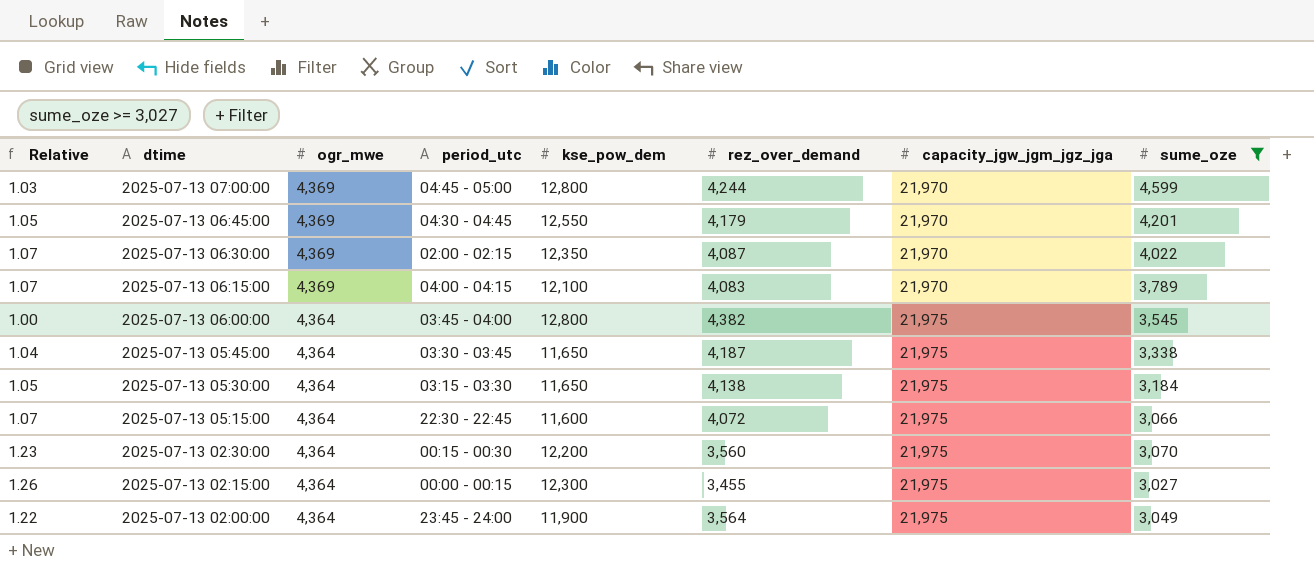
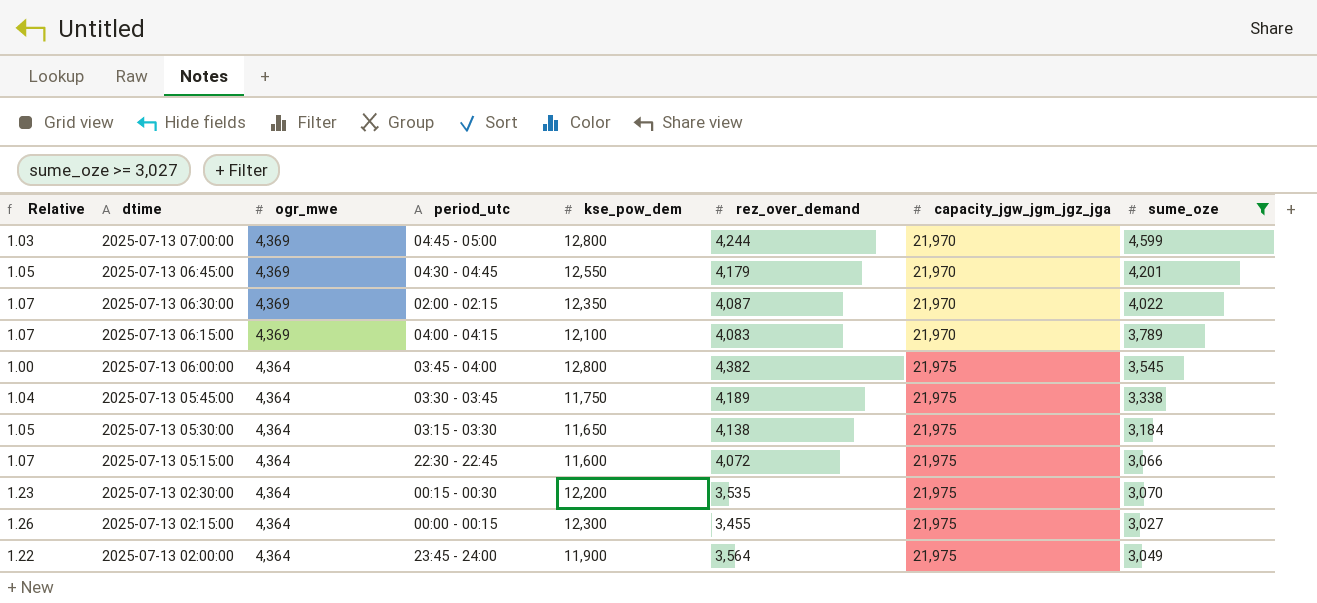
2025-07-13 05:45:00 | kse_pow_dem: 11,650 -> 11,750
2025-07-13 05:45:00 | rez_over_demand: 4,187 -> 4,189
2025-07-13 02:30:00 | rez_over_demand: 3,560 -> 3,535

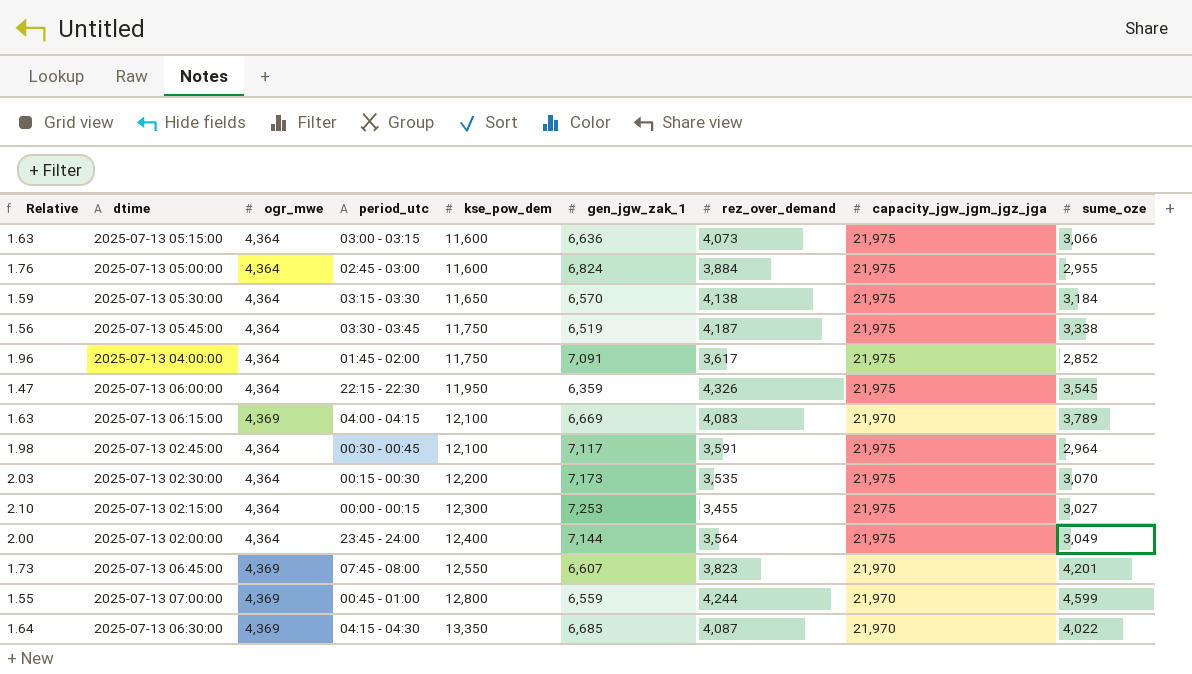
filter: sume_oze >= 3,027 -> none
row order: dtime descending -> kse_pow_dem ascending
column Relative | formula: [ogr_mwe] / [rez_over_demand] -> [gen_jgw_zak_1] / [rez_over_demand]
column gen_jgw_zak_1 | position: none -> 6
2025-07-13 05:15:00 | period_utc: 22:30 - 22:45 -> 03:00 - 03:15
2025-07-13 05:15:00 | rez_over_demand: 4,072 -> 4,073
2025-07-13 05:45:00 | rez_over_demand: 4,189 -> 4,187
2025-07-13 06:00:00 | period_utc: 03:45 - 04:00 -> 22:15 - 22:30
2025-07-13 06:00:00 | kse_pow_dem: 12,800 -> 11,950
2025-07-13 06:00:00 | rez_over_demand: 4,382 -> 4,326
2025-07-13 02:00:00 | kse_pow_dem: 11,900 -> 12,400
2025-07-13 06:45:00 | period_utc: 04:30 - 04:45 -> 07:45 - 08:00
2025-07-13 06:45:00 | rez_over_demand: 4,179 -> 3,823
2025-07-13 07:00:00 | period_utc: 04:45 - 05:00 -> 00:45 - 01:00
2025-07-13 06:30:00 | period_utc: 02:00 - 02:15 -> 04:15 - 04:30
2025-07-13 06:30:00 | kse_pow_dem: 12,350 -> 13,350

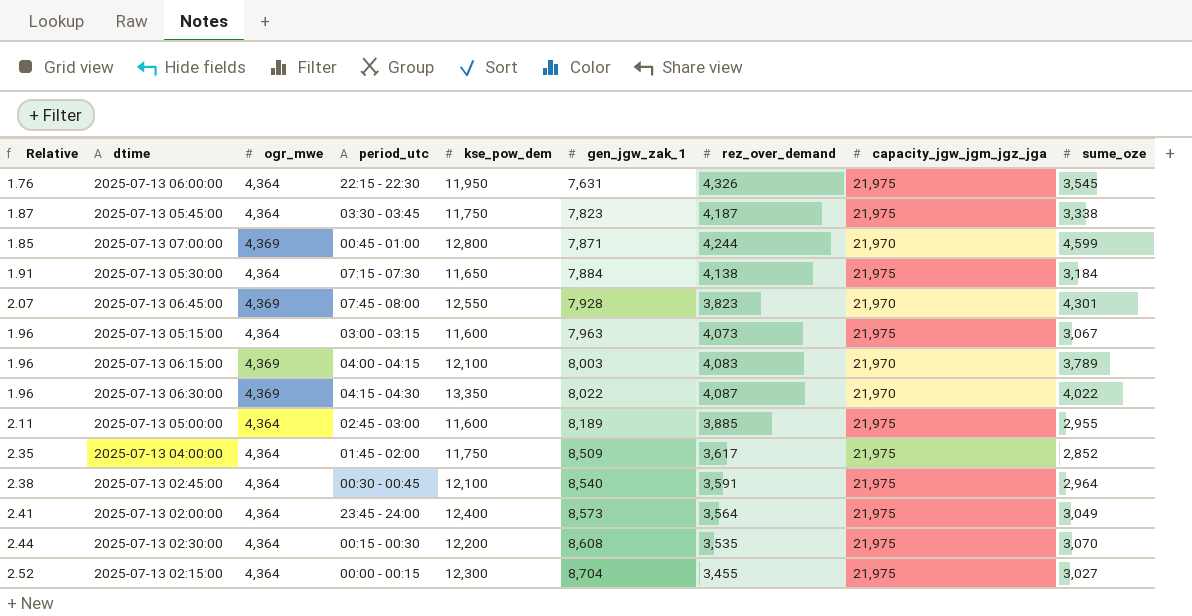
row order: kse_pow_dem ascending -> gen_jgw_zak_1 ascending
2025-07-13 06:00:00 | Relative: 1.47 -> 1.76
2025-07-13 06:00:00 | gen_jgw_zak_1: 6,359 -> 7,631
2025-07-13 05:45:00 | Relative: 1.56 -> 1.87
2025-07-13 05:45:00 | gen_jgw_zak_1: 6,519 -> 7,823
2025-07-13 07:00:00 | Relative: 1.55 -> 1.85
2025-07-13 07:00:00 | gen_jgw_zak_1: 6,559 -> 7,871
2025-07-13 05:30:00 | Relative: 1.59 -> 1.91
2025-07-13 05:30:00 | period_utc: 03:15 - 03:30 -> 07:15 - 07:30
2025-07-13 05:30:00 | gen_jgw_zak_1: 6,570 -> 7,884
2025-07-13 06:45:00 | Relative: 1.73 -> 2.07
2025-07-13 06:45:00 | gen_jgw_zak_1: 6,607 -> 7,928
2025-07-13 06:45:00 | sume_oze: 4,201 -> 4,301
2025-07-13 05:15:00 | Relative: 1.63 -> 1.96
2025-07-13 05:15:00 | gen_jgw_zak_1: 6,636 -> 7,963
2025-07-13 05:15:00 | sume_oze: 3,066 -> 3,067
2025-07-13 06:15:00 | Relative: 1.63 -> 1.96
2025-07-13 06:15:00 | gen_jgw_zak_1: 6,669 -> 8,003
2025-07-13 06:30:00 | Relative: 1.64 -> 1.96
2025-07-13 06:30:00 | gen_jgw_zak_1: 6,685 -> 8,022
2025-07-13 05:00:00 | Relative: 1.76 -> 2.11
2025-07-13 05:00:00 | gen_jgw_zak_1: 6,824 -> 8,189
2025-07-13 05:00:00 | rez_over_demand: 3,884 -> 3,885
2025-07-13 04:00:00 | Relative: 1.96 -> 2.35
2025-07-13 04:00:00 | gen_jgw_zak_1: 7,091 -> 8,509
2025-07-13 02:45:00 | Relative: 1.98 -> 2.38
2025-07-13 02:45:00 | gen_jgw_zak_1: 7,117 -> 8,540
2025-07-13 02:00:00 | Relative: 2.00 -> 2.41
2025-07-13 02:00:00 | gen_jgw_zak_1: 7,144 -> 8,573
2025-07-13 02:30:00 | Relative: 2.03 -> 2.44
2025-07-13 02:30:00 | gen_jgw_zak_1: 7,173 -> 8,608
2025-07-13 02:15:00 | Relative: 2.10 -> 2.52
2025-07-13 02:15:00 | gen_jgw_zak_1: 7,253 -> 8,704

